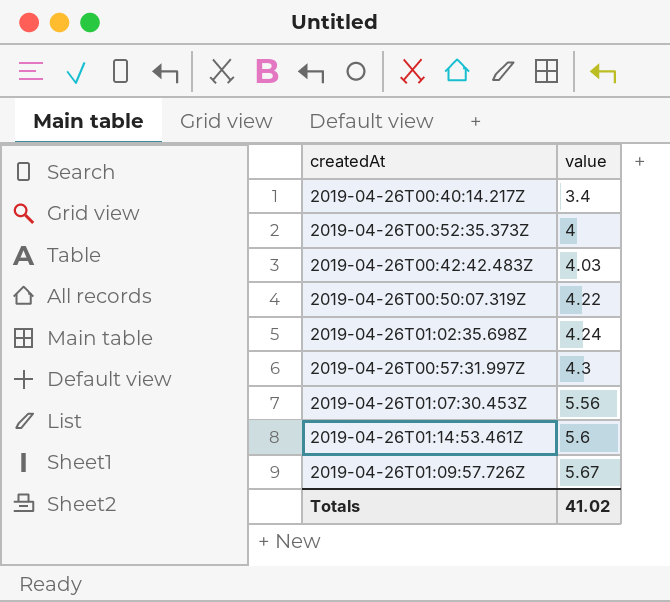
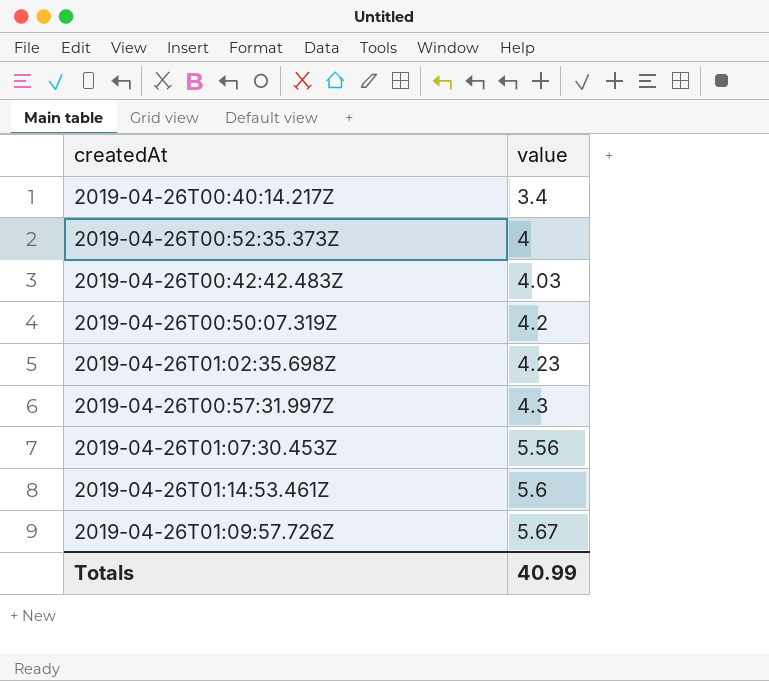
2019-04-26T00:50:07.319Z | value: 4.22 -> 4.2
2019-04-26T01:02:35.698Z | value: 4.24 -> 4.23
Totals | value: 41.02 -> 40.99

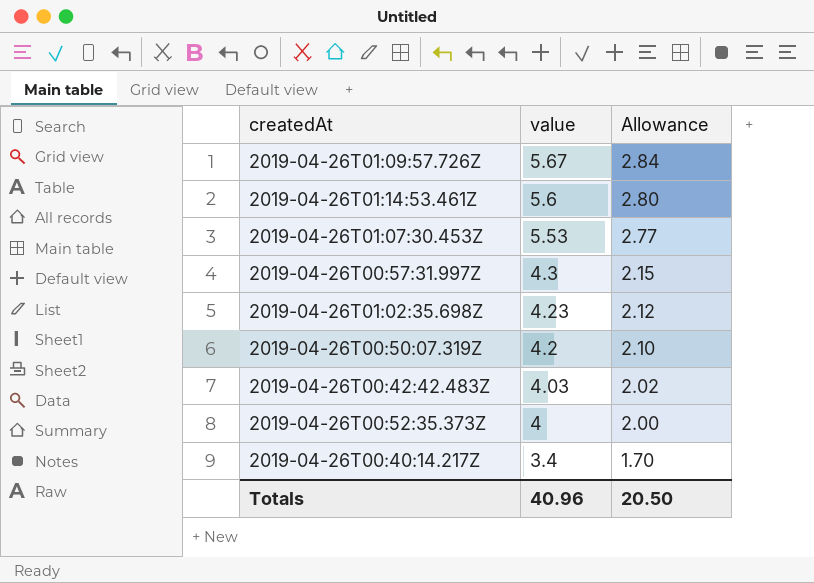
row order: value ascending -> value descending
column Allowance | formula: none -> [value] * 0.5
2019-04-26T01:07:30.453Z | value: 5.56 -> 5.53
Totals | value: 40.99 -> 40.96

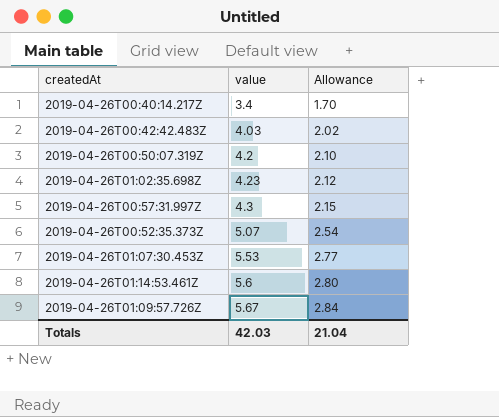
row order: value descending -> value ascending
2019-04-26T00:52:35.373Z | value: 4 -> 5.07
2019-04-26T00:52:35.373Z | Allowance: 2.00 -> 2.54
Totals | value: 40.96 -> 42.03
Totals | Allowance: 20.50 -> 21.04

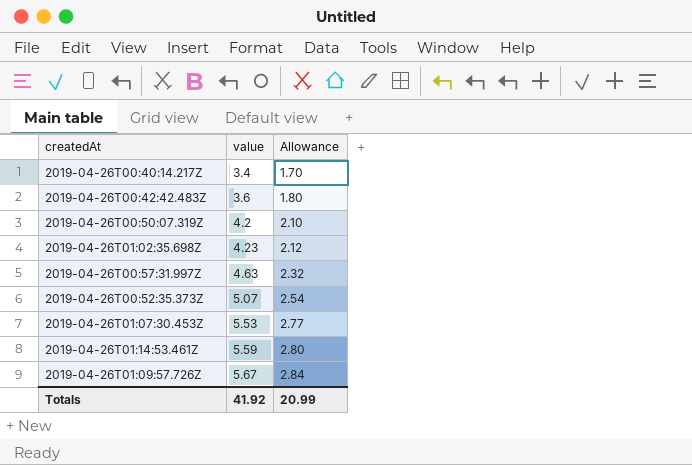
2019-04-26T00:42:42.483Z | value: 4.03 -> 3.6
2019-04-26T00:42:42.483Z | Allowance: 2.02 -> 1.80
2019-04-26T00:57:31.997Z | value: 4.3 -> 4.63
2019-04-26T00:57:31.997Z | Allowance: 2.15 -> 2.32
2019-04-26T01:14:53.461Z | value: 5.6 -> 5.59
Totals | value: 42.03 -> 41.92
Totals | Allowance: 21.04 -> 20.99

